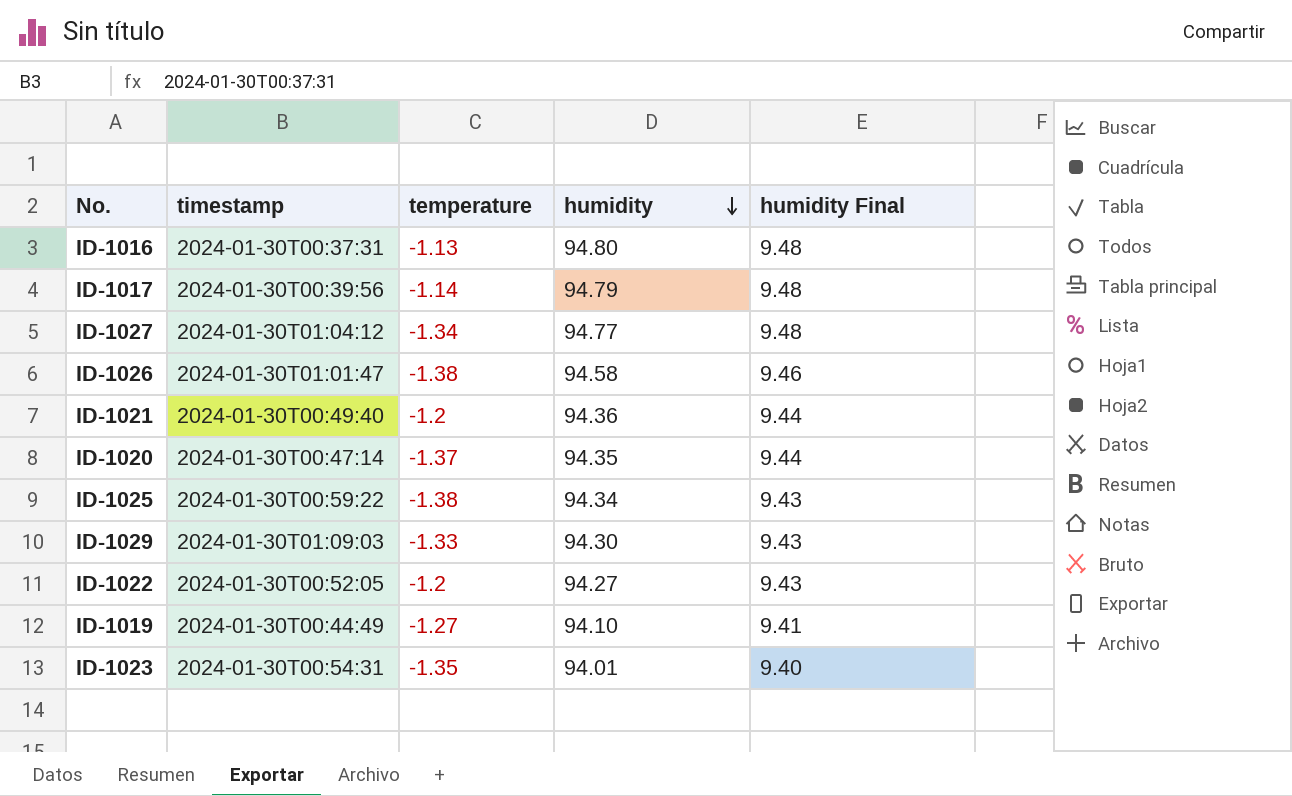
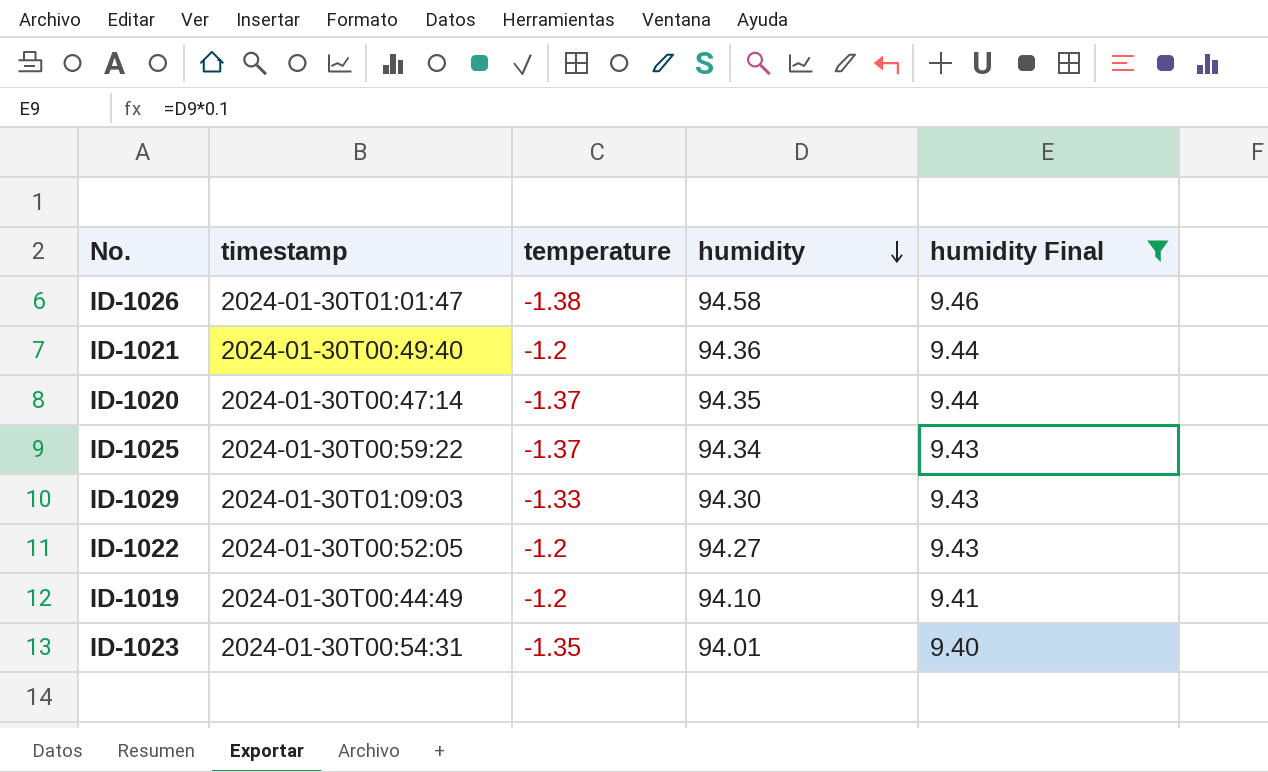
filter: none -> humidity Final != 9.48
ID-1025 | temperature: -1.38 -> -1.37
ID-1019 | temperature: -1.27 -> -1.2

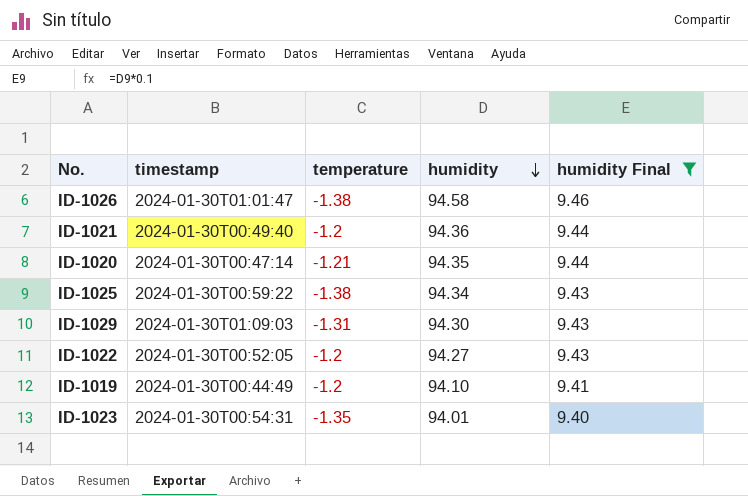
ID-1020 | temperature: -1.37 -> -1.21
ID-1025 | temperature: -1.37 -> -1.38
ID-1029 | temperature: -1.33 -> -1.31

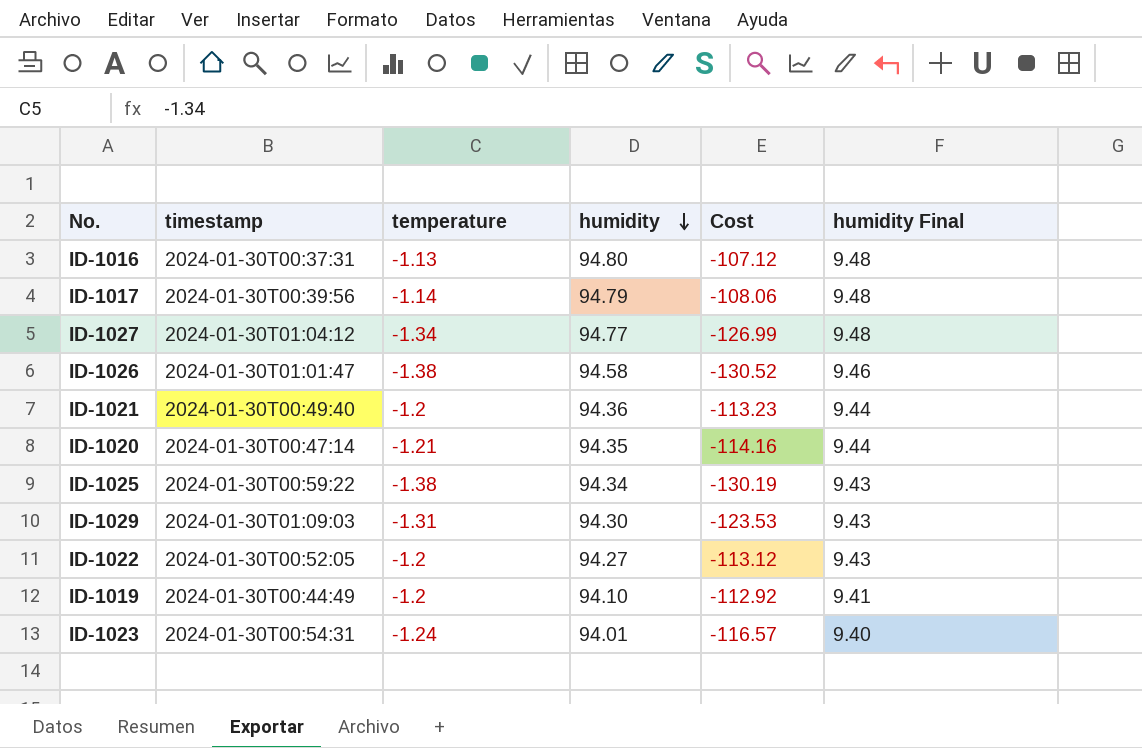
filter: humidity Final != 9.48 -> none
column Cost | formula: none -> [temperature] * [humidity]
ID-1023 | temperature: -1.35 -> -1.24

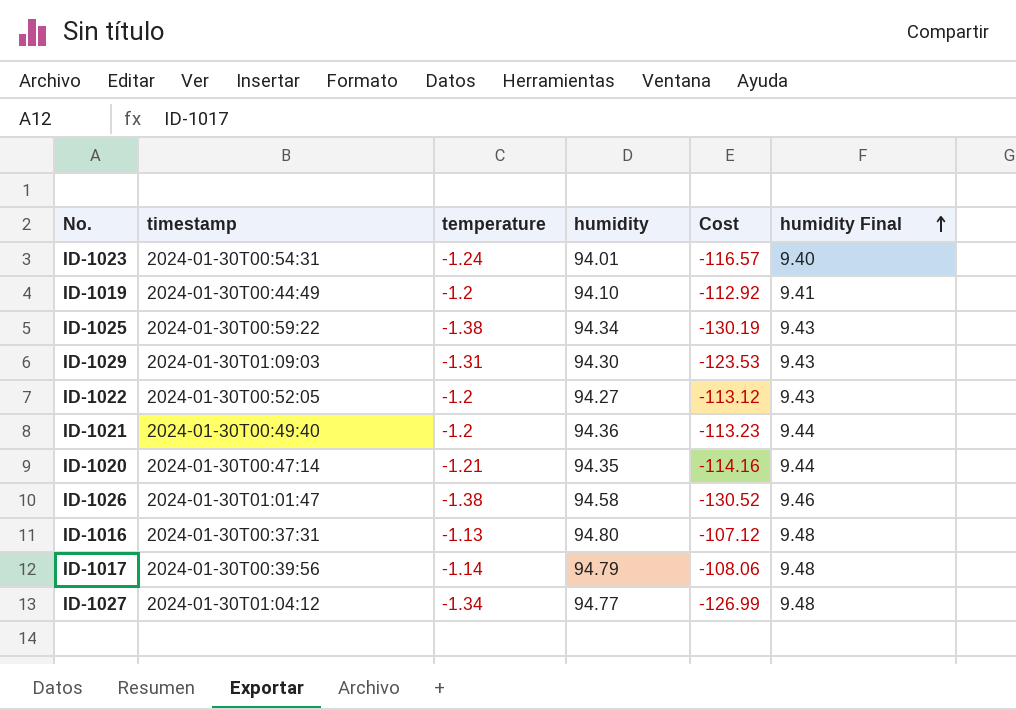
row order: humidity descending -> humidity Final ascending

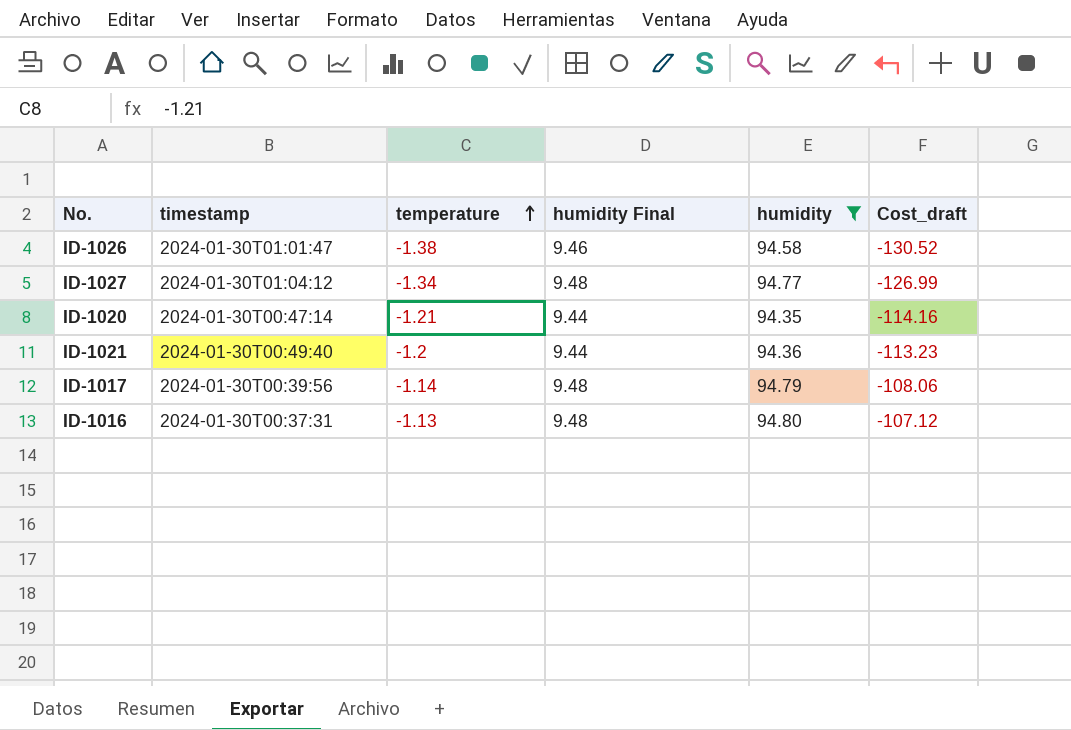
filter: none -> humidity >= 94.35
row order: humidity Final ascending -> temperature ascending
column humidity Final | position: 6 -> 4
column name: Cost -> Cost_draft

